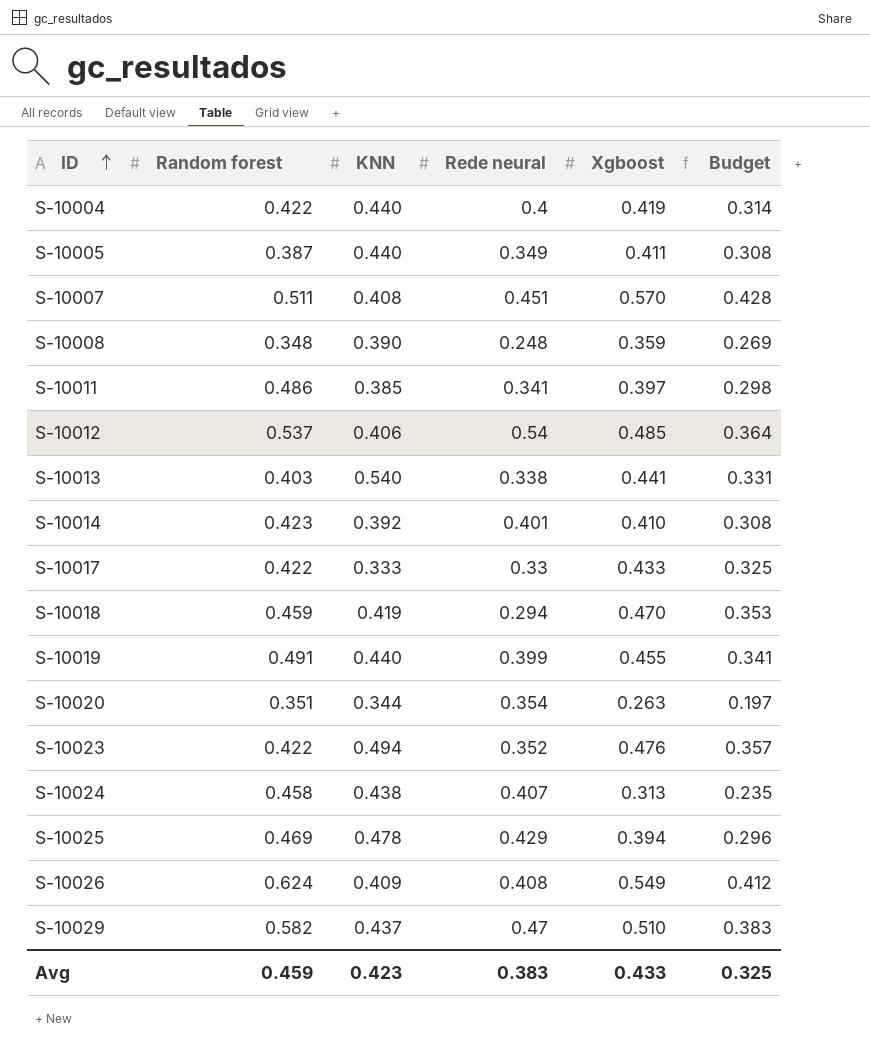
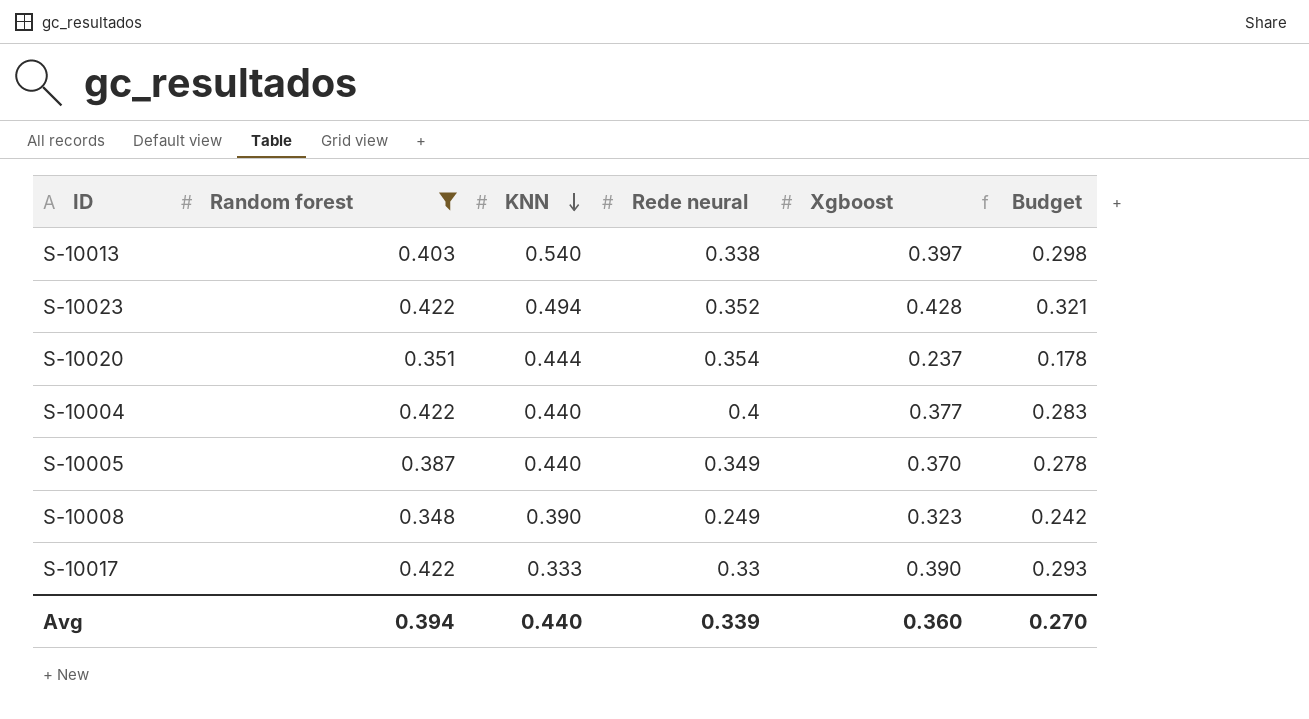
filter: none -> Random forest <= 0.422
row order: ID ascending -> KNN descending
S-10013 | Xgboost: 0.441 -> 0.397
S-10013 | Budget: 0.331 -> 0.298
S-10023 | Xgboost: 0.476 -> 0.428
S-10023 | Budget: 0.357 -> 0.321
S-10020 | KNN: 0.344 -> 0.444
S-10020 | Xgboost: 0.263 -> 0.237
S-10020 | Budget: 0.197 -> 0.178
S-10004 | Xgboost: 0.419 -> 0.377
S-10004 | Budget: 0.314 -> 0.283
S-10005 | Xgboost: 0.411 -> 0.370
S-10005 | Budget: 0.308 -> 0.278
S-10008 | Rede neural: 0.248 -> 0.249
S-10008 | Xgboost: 0.359 -> 0.323
S-10008 | Budget: 0.269 -> 0.242
S-10017 | Xgboost: 0.433 -> 0.390
S-10017 | Budget: 0.325 -> 0.293
Avg | Random forest: 0.459 -> 0.394
Avg | KNN: 0.423 -> 0.440
Avg | Rede neural: 0.383 -> 0.339
Avg | Xgboost: 0.433 -> 0.360
Avg | Budget: 0.325 -> 0.270

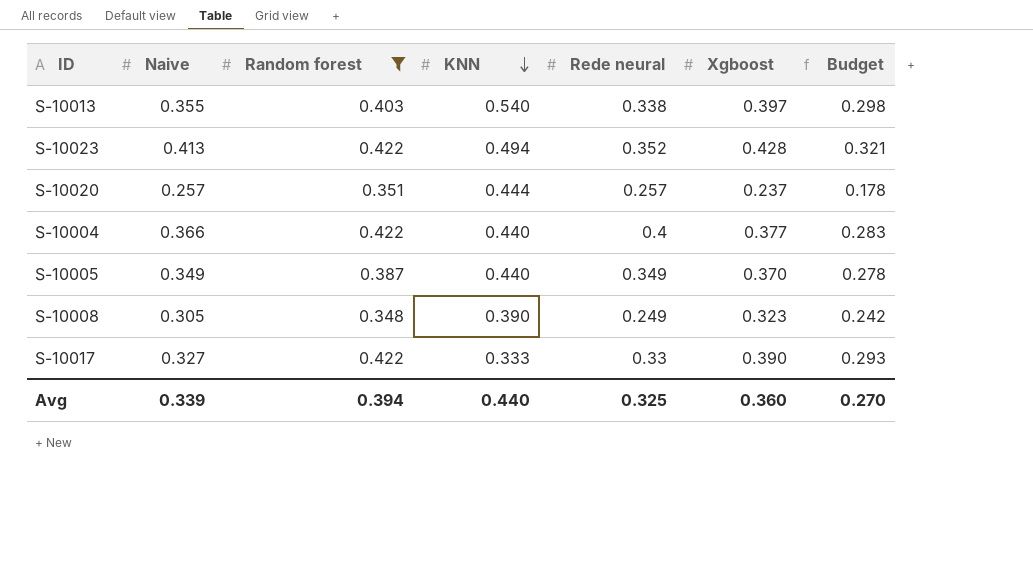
column Naive | position: none -> 2
S-10020 | Rede neural: 0.354 -> 0.257
Avg | Rede neural: 0.339 -> 0.325

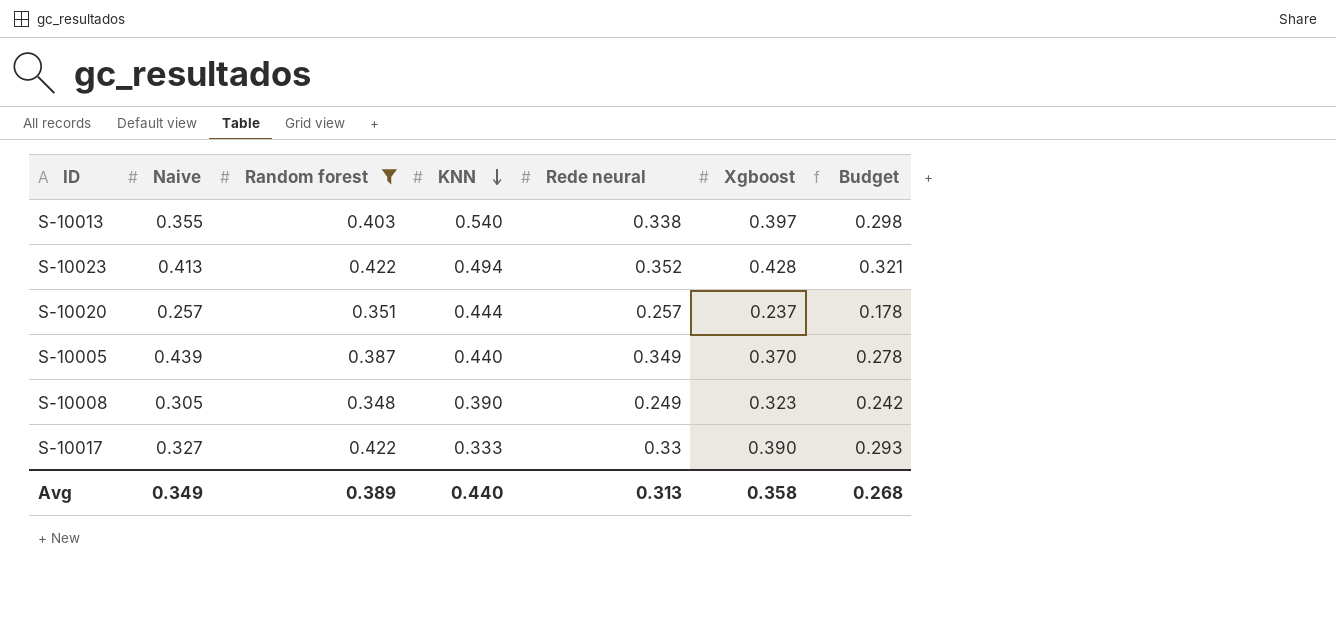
row S-10004: 0.366 | 0.422 | 0.440 | 0.4 | 0.377 | 0.283 -> none
S-10005 | Naive: 0.349 -> 0.439
Avg | Naive: 0.339 -> 0.349
Avg | Random forest: 0.394 -> 0.389
Avg | Rede neural: 0.325 -> 0.313
Avg | Xgboost: 0.360 -> 0.358
Avg | Budget: 0.270 -> 0.268

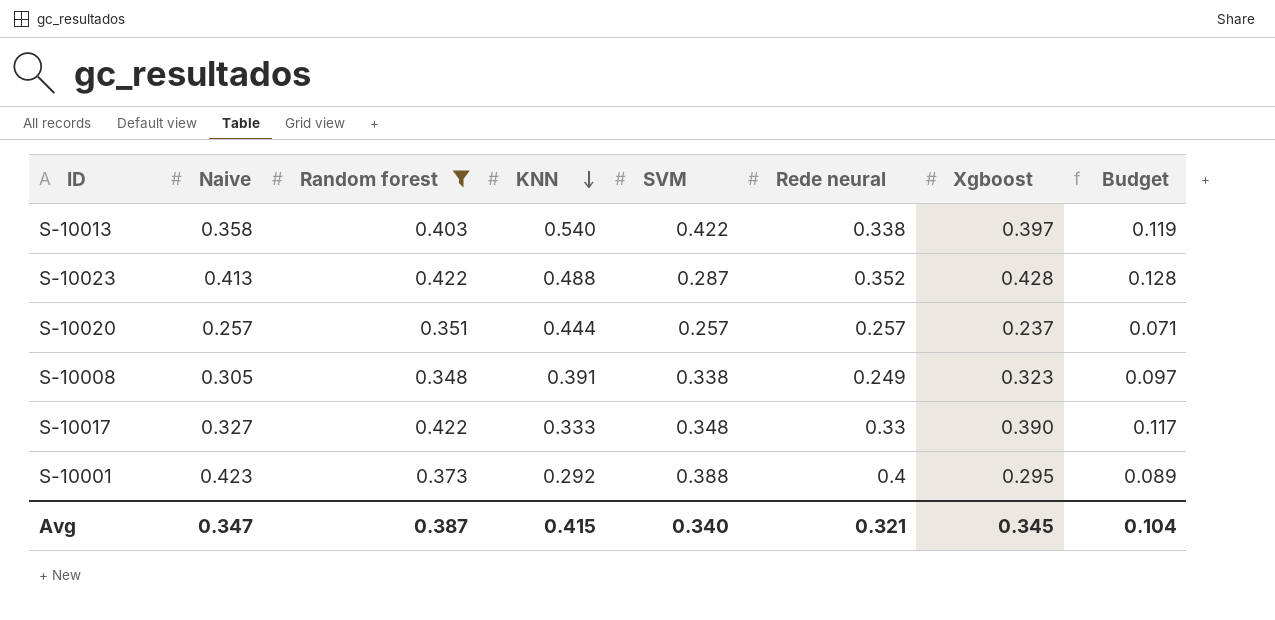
column SVM | position: none -> 5
column Budget | formula: [Xgboost] * 0.75 -> [Xgboost] * 0.3
row S-10005: 0.439 | 0.387 | 0.440 | 0.349 | 0.370 | 0.278 -> none
S-10013 | Naive: 0.355 -> 0.358
S-10023 | KNN: 0.494 -> 0.488
S-10008 | KNN: 0.390 -> 0.391
row S-10001: none -> 0.423 | 0.373 | 0.292 | 0.388 | 0.4 | 0.295 | 0.089
Avg | Naive: 0.349 -> 0.347
Avg | Random forest: 0.389 -> 0.387
Avg | KNN: 0.440 -> 0.415
Avg | Rede neural: 0.313 -> 0.321
Avg | Xgboost: 0.358 -> 0.345
Avg | Budget: 0.268 -> 0.104

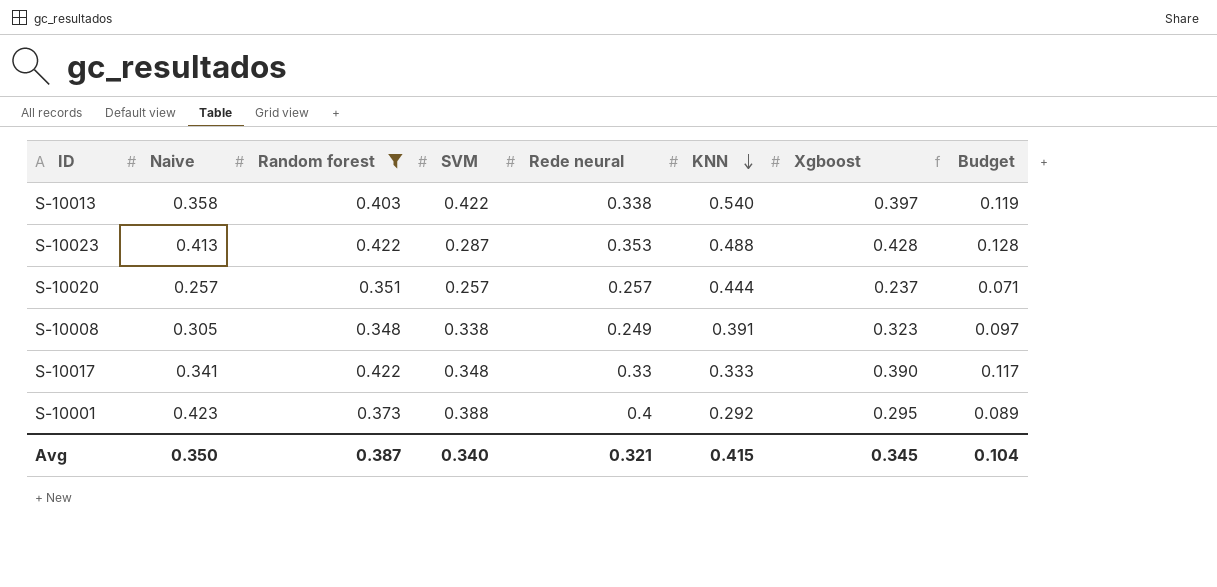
column KNN | position: 4 -> 6
S-10023 | Rede neural: 0.352 -> 0.353
S-10017 | Naive: 0.327 -> 0.341
Avg | Naive: 0.347 -> 0.350

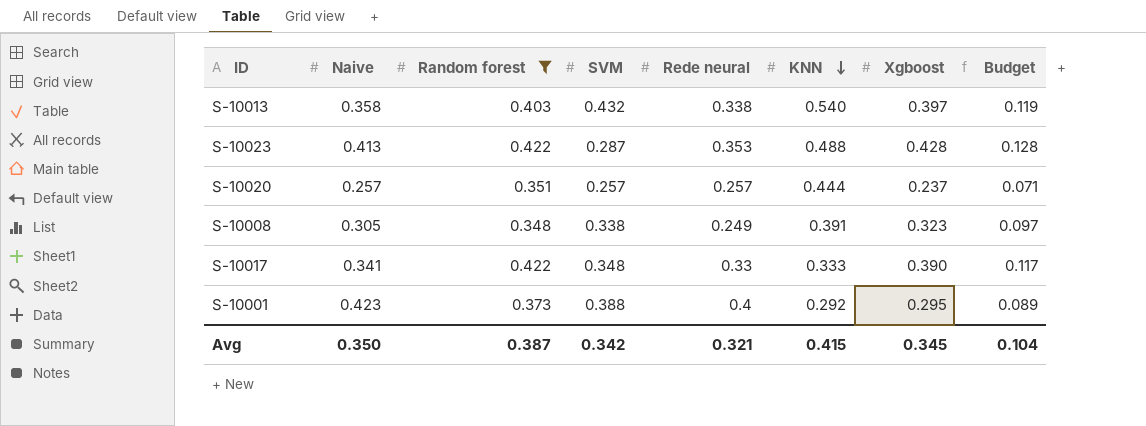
S-10013 | SVM: 0.422 -> 0.432
Avg | SVM: 0.340 -> 0.342

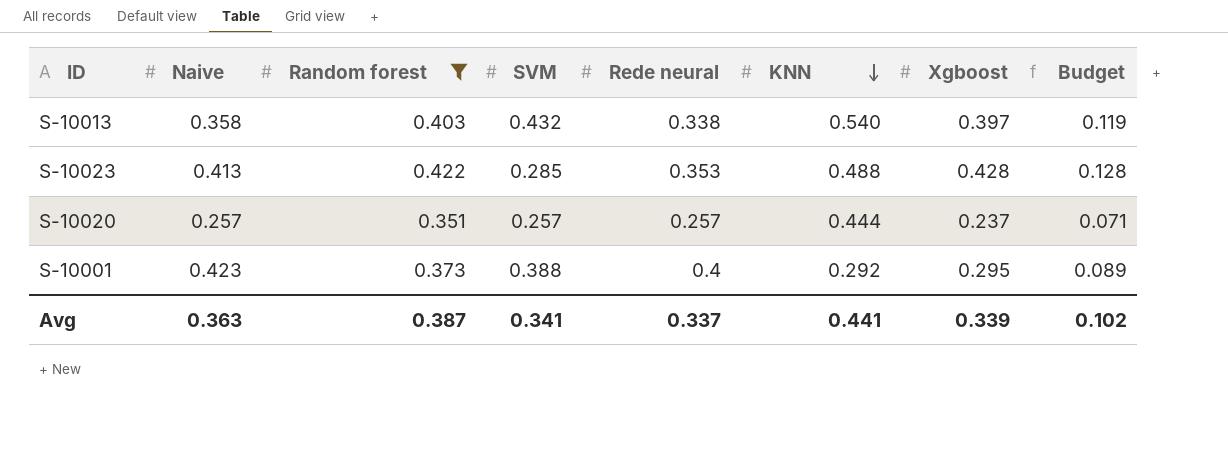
row S-10008: 0.305 | 0.348 | 0.338 | 0.249 | 0.391 | 0.323 | 0.097 -> none
row S-10017: 0.341 | 0.422 | 0.348 | 0.33 | 0.333 | 0.390 | 0.117 -> none
S-10023 | SVM: 0.287 -> 0.285
Avg | Naive: 0.350 -> 0.363
Avg | SVM: 0.342 -> 0.341
Avg | Rede neural: 0.321 -> 0.337
Avg | KNN: 0.415 -> 0.441
Avg | Xgboost: 0.345 -> 0.339
Avg | Budget: 0.104 -> 0.102

